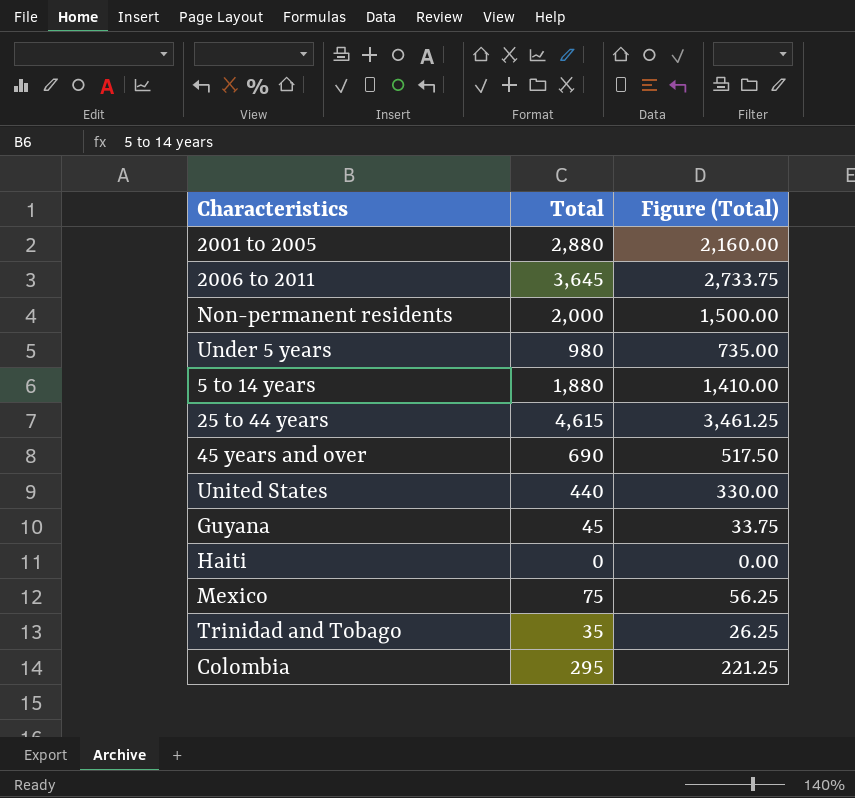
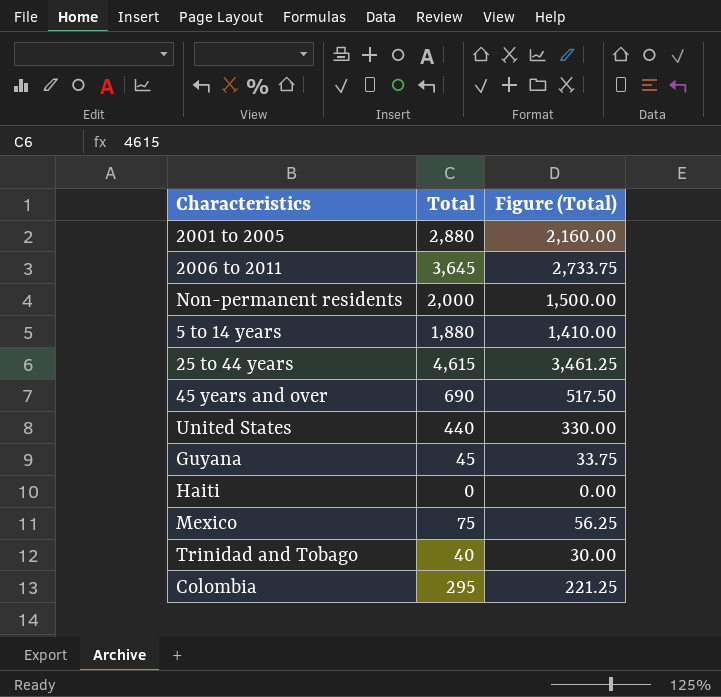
row Under 5 years: 980 | 735.00 -> none
Trinidad and Tobago | Total: 35 -> 40
Trinidad and Tobago | Figure (Total): 26.25 -> 30.00

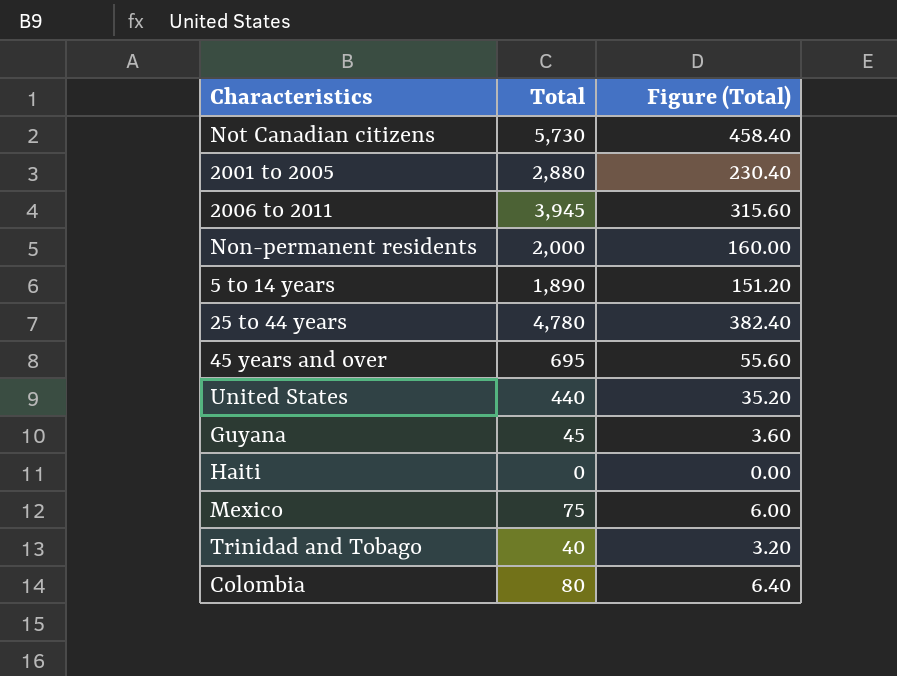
column Figure (Total) | formula: [Total] * 0.75 -> [Total] * 0.08
row Not Canadian citizens: none -> 5,730 | 458.40
2006 to 2011 | Total: 3,645 -> 3,945
5 to 14 years | Total: 1,880 -> 1,890
25 to 44 years | Total: 4,615 -> 4,780
45 years and over | Total: 690 -> 695
Colombia | Total: 295 -> 80

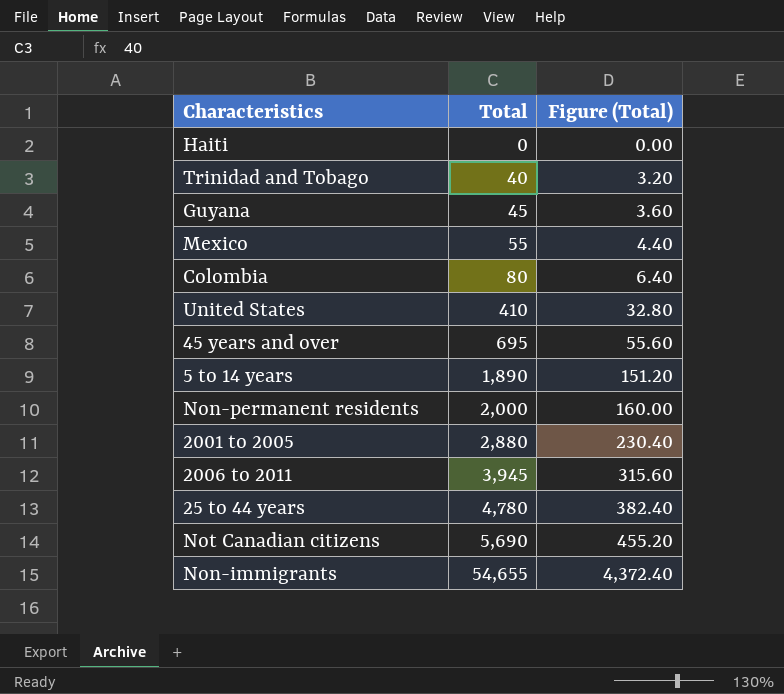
row order: none -> Total ascending
Mexico | Total: 75 -> 55
Mexico | Figure (Total): 6.00 -> 4.40
United States | Total: 440 -> 410
United States | Figure (Total): 35.20 -> 32.80
Not Canadian citizens | Total: 5,730 -> 5,690
Not Canadian citizens | Figure (Total): 458.40 -> 455.20
row Non-immigrants: none -> 54,655 | 4,372.40

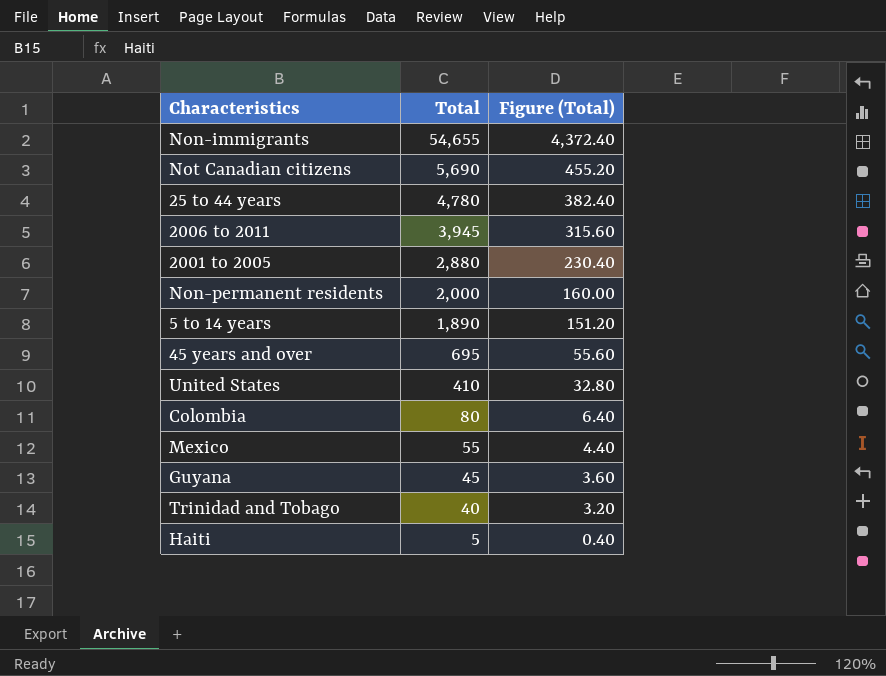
row order: Total ascending -> Total descending
Haiti | Total: 0 -> 5
Haiti | Figure (Total): 0.00 -> 0.40

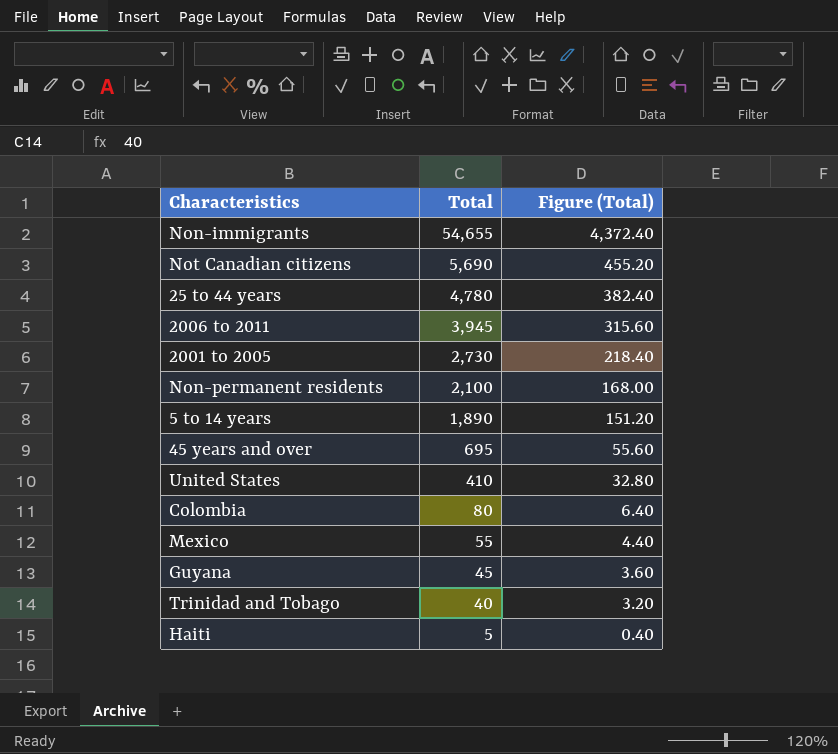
2001 to 2005 | Total: 2,880 -> 2,730
2001 to 2005 | Figure (Total): 230.40 -> 218.40
Non-permanent residents | Total: 2,000 -> 2,100
Non-permanent residents | Figure (Total): 160.00 -> 168.00

